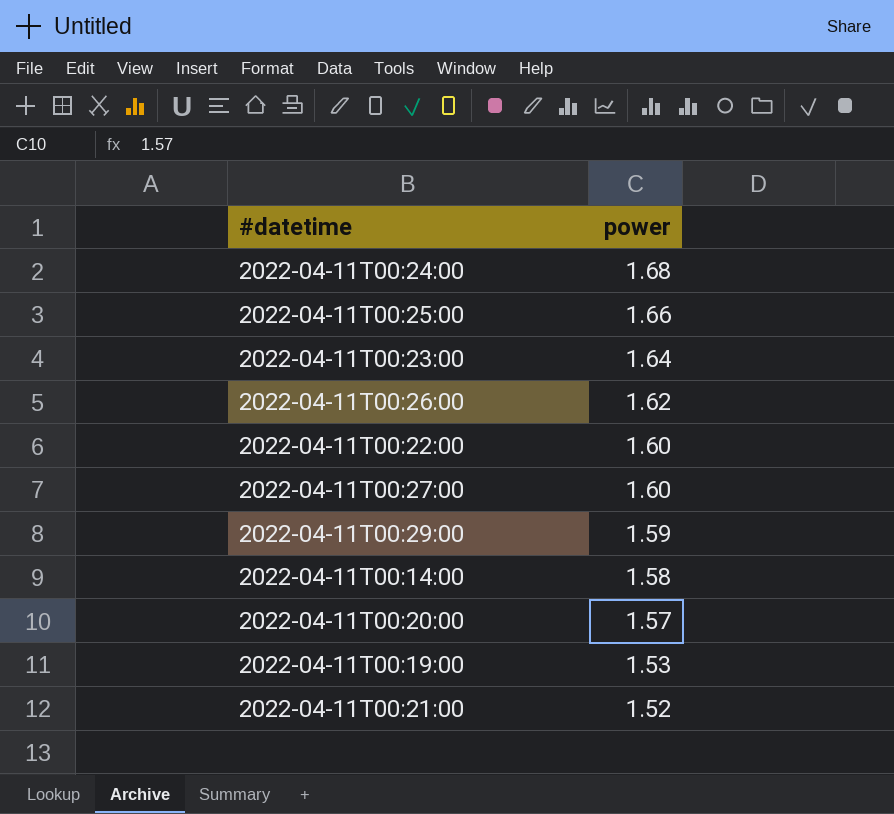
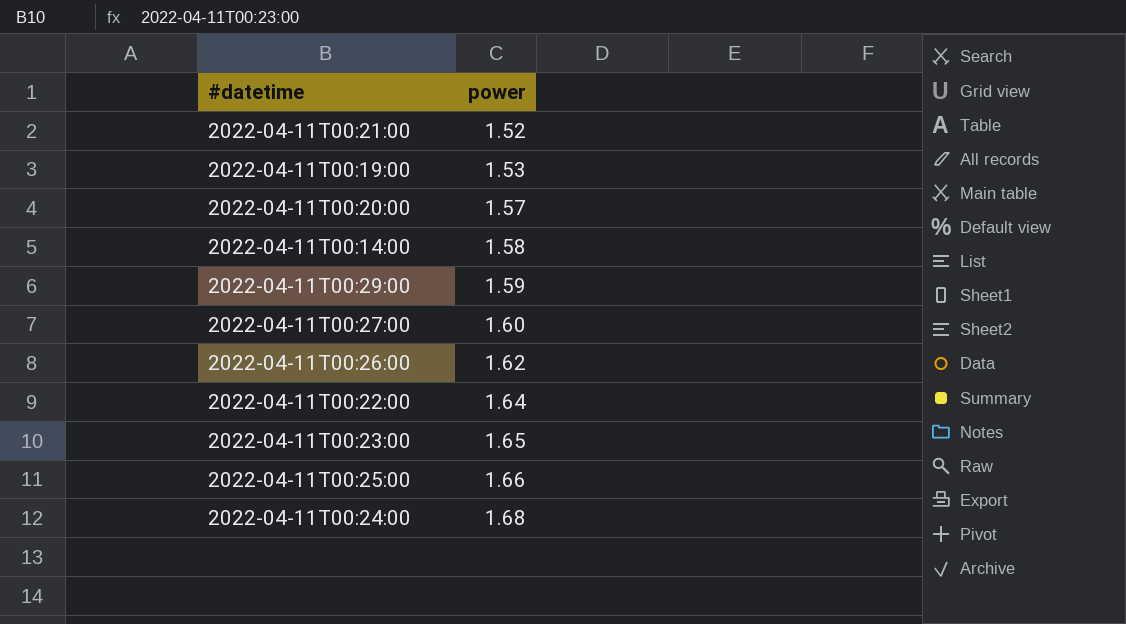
row order: power descending -> power ascending
2022-04-11T00:22:00 | power: 1.60 -> 1.64
2022-04-11T00:23:00 | power: 1.64 -> 1.65

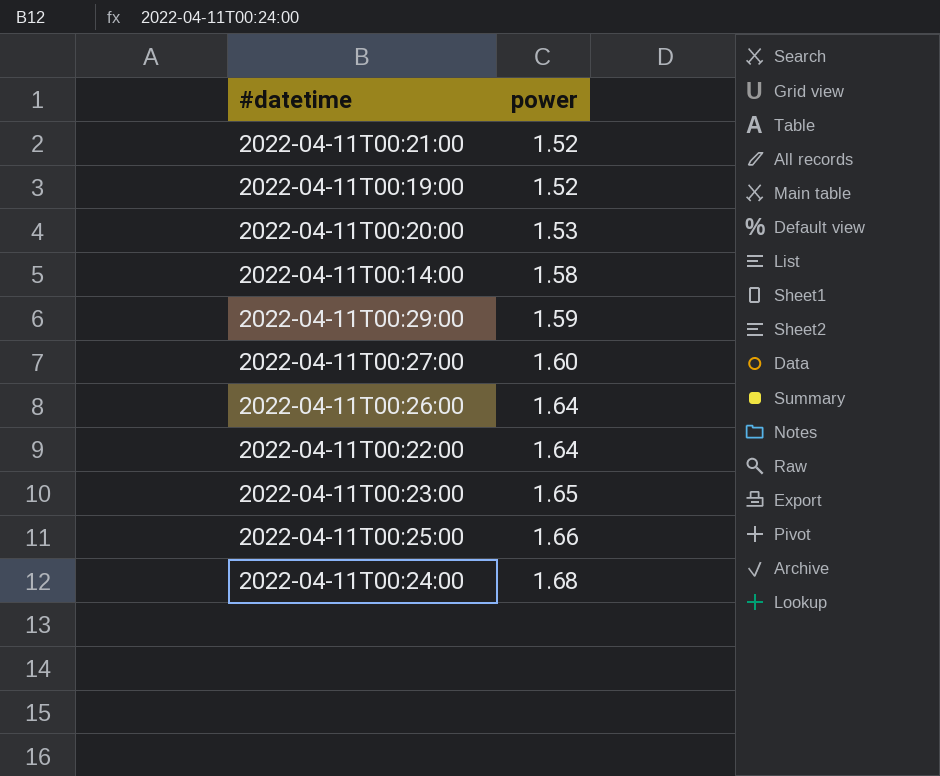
2022-04-11T00:19:00 | power: 1.53 -> 1.52
2022-04-11T00:20:00 | power: 1.57 -> 1.53
2022-04-11T00:26:00 | power: 1.62 -> 1.64

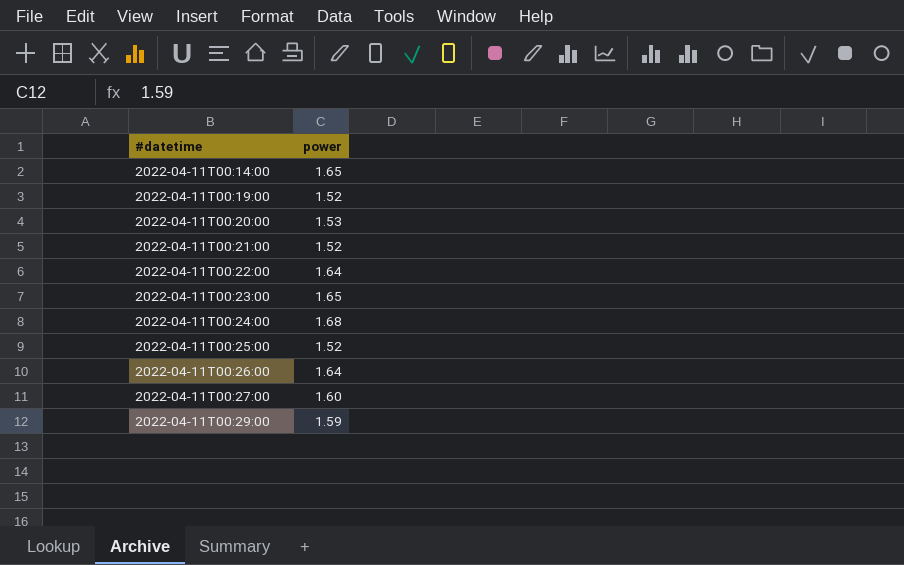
row order: power ascending -> #datetime ascending
2022-04-11T00:14:00 | power: 1.58 -> 1.65
2022-04-11T00:25:00 | power: 1.66 -> 1.52

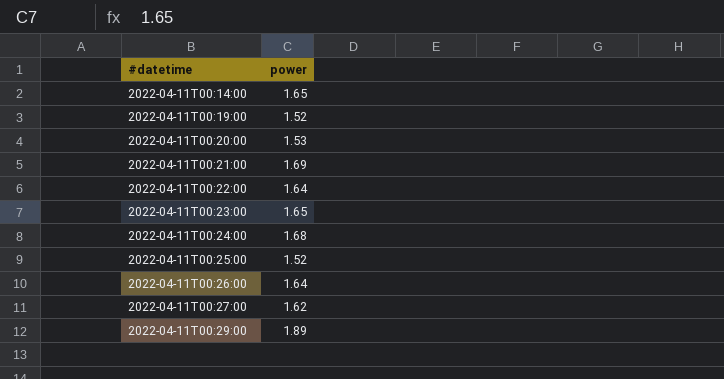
2022-04-11T00:21:00 | power: 1.52 -> 1.69
2022-04-11T00:27:00 | power: 1.60 -> 1.62
2022-04-11T00:29:00 | power: 1.59 -> 1.89

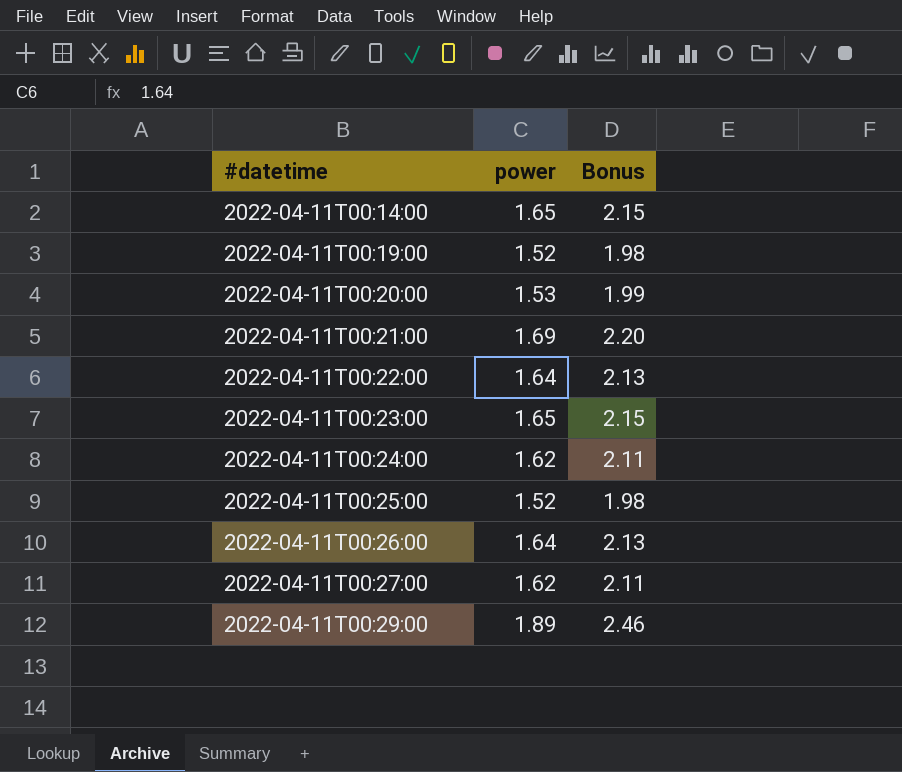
column Bonus | formula: none -> [power] * 1.3
2022-04-11T00:24:00 | power: 1.68 -> 1.62

